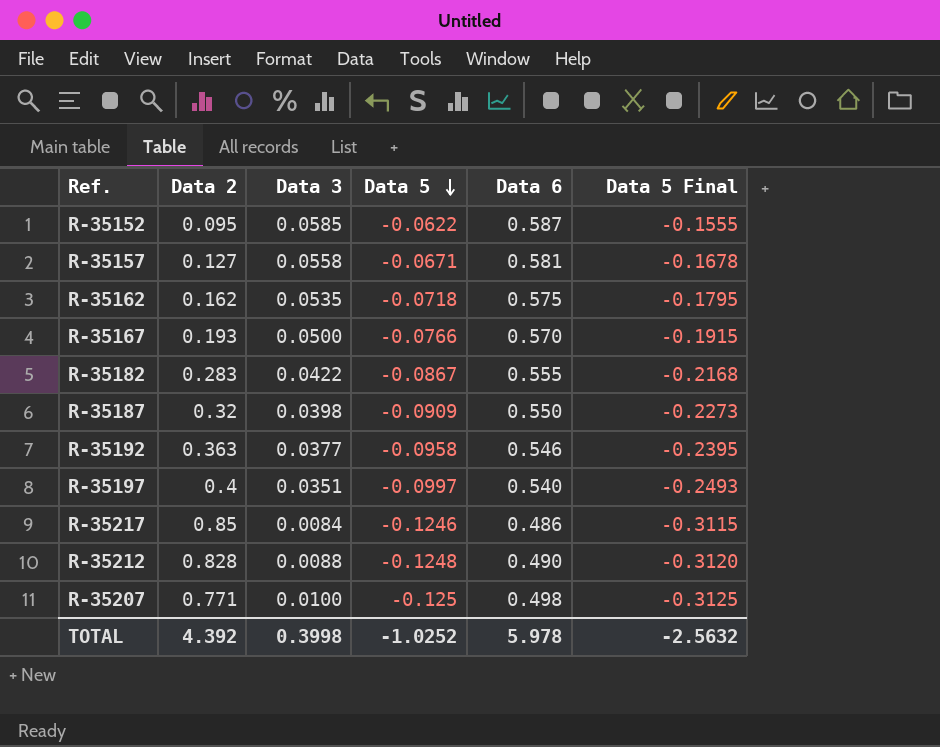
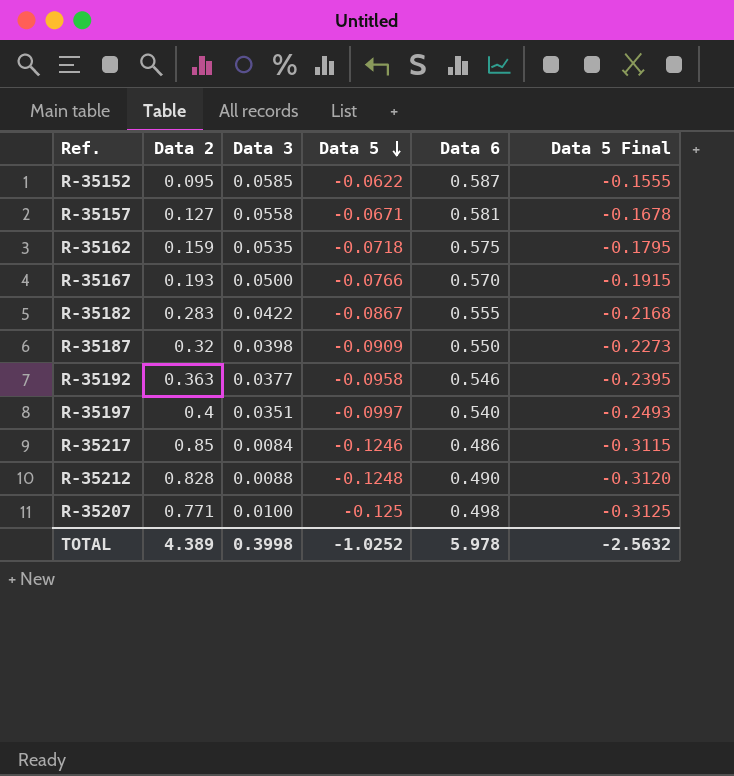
R-35162 | Data 2: 0.162 -> 0.159
TOTAL | Data 2: 4.392 -> 4.389

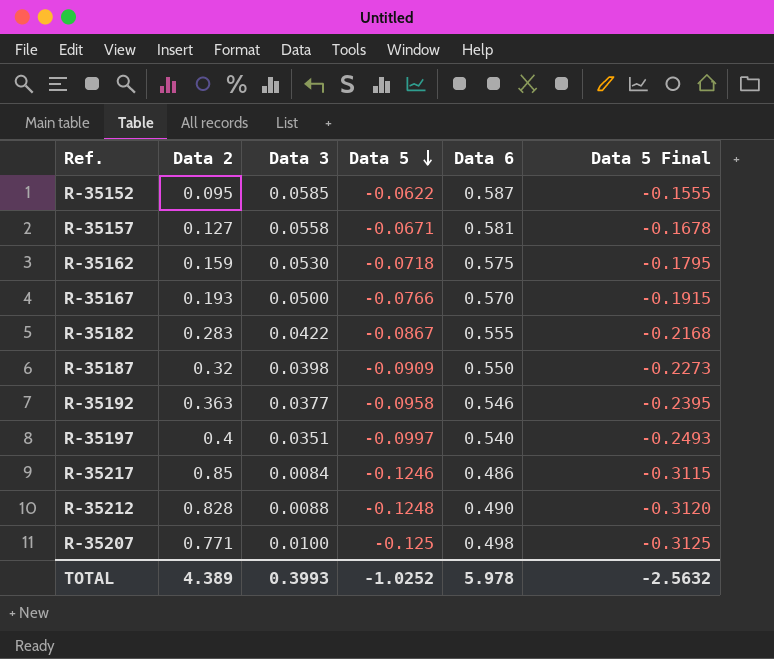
R-35162 | Data 3: 0.0535 -> 0.0530
TOTAL | Data 3: 0.3998 -> 0.3993

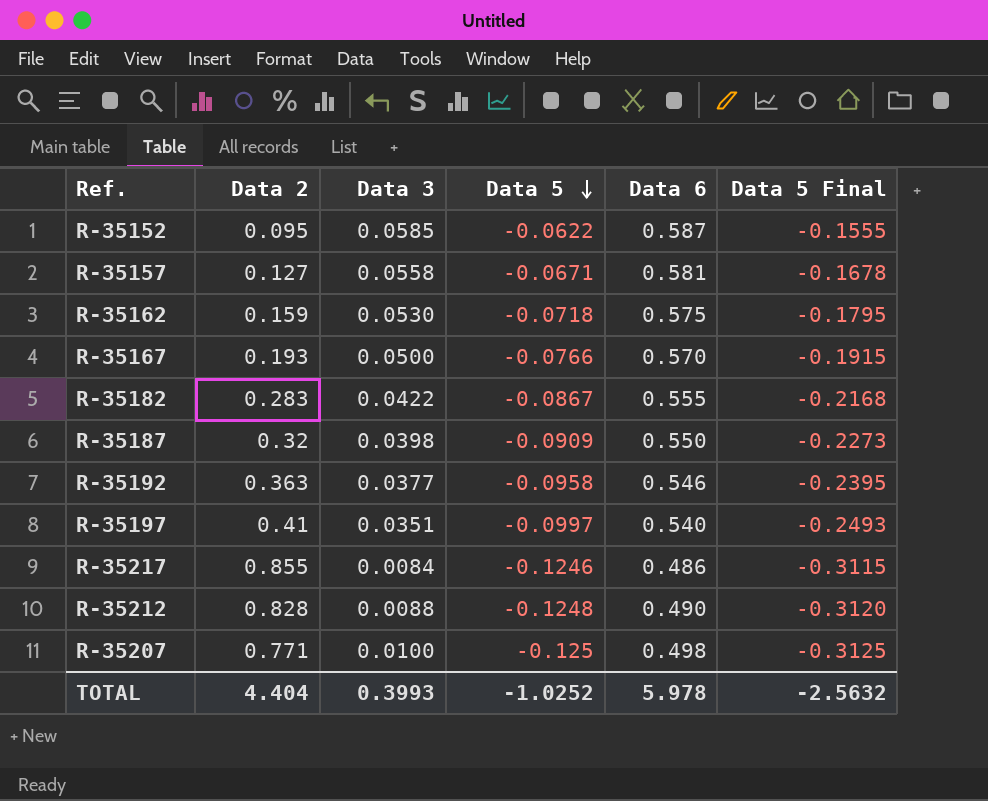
R-35197 | Data 2: 0.4 -> 0.41
R-35217 | Data 2: 0.85 -> 0.855
TOTAL | Data 2: 4.389 -> 4.404

